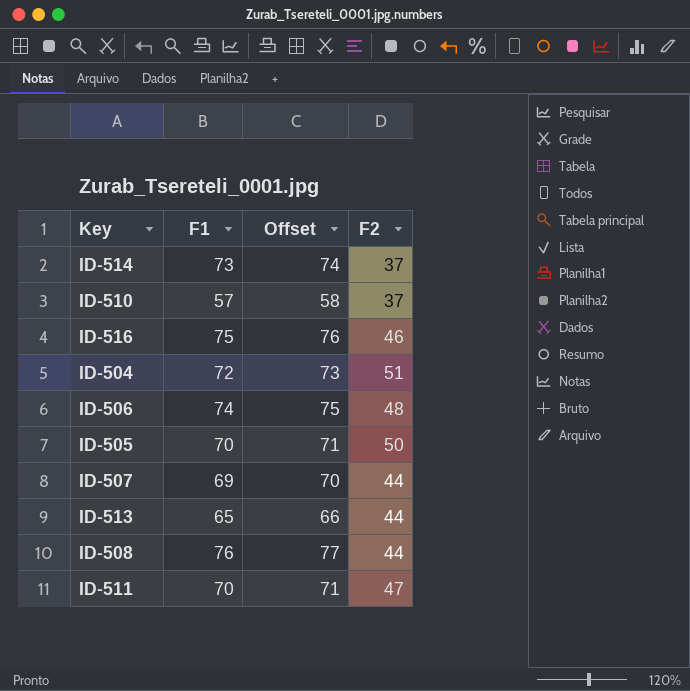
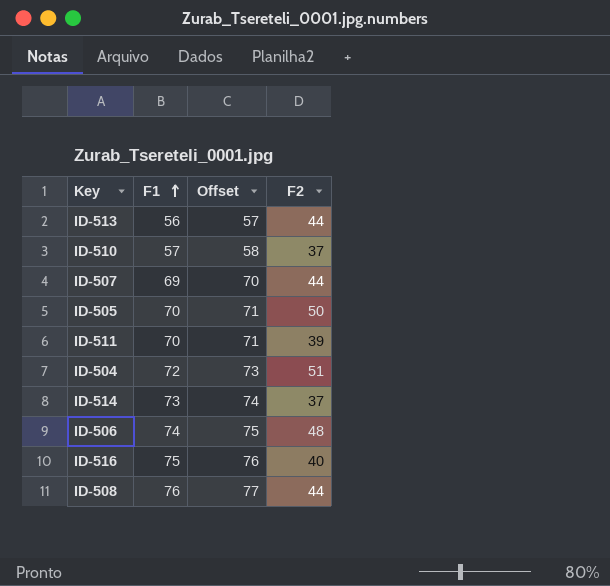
row order: none -> F1 ascending
ID-513 | F1: 65 -> 56
ID-513 | Offset: 66 -> 57
ID-511 | F2: 47 -> 39
ID-516 | F2: 46 -> 40

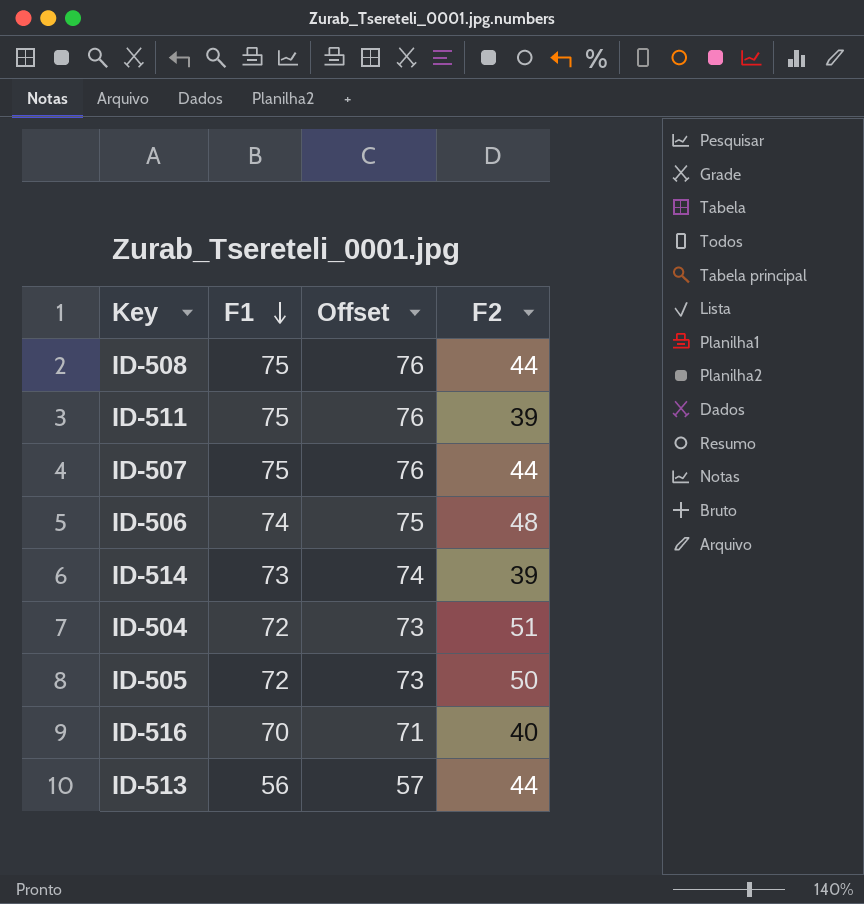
row order: F1 ascending -> F1 descending
row ID-510: 57 | 58 | 37 -> none
ID-508 | F1: 76 -> 75
ID-508 | Offset: 77 -> 76
ID-511 | F1: 70 -> 75
ID-511 | Offset: 71 -> 76
ID-507 | F1: 69 -> 75
ID-507 | Offset: 70 -> 76
ID-514 | F2: 37 -> 39
ID-505 | F1: 70 -> 72
ID-505 | Offset: 71 -> 73
ID-516 | F1: 75 -> 70
ID-516 | Offset: 76 -> 71

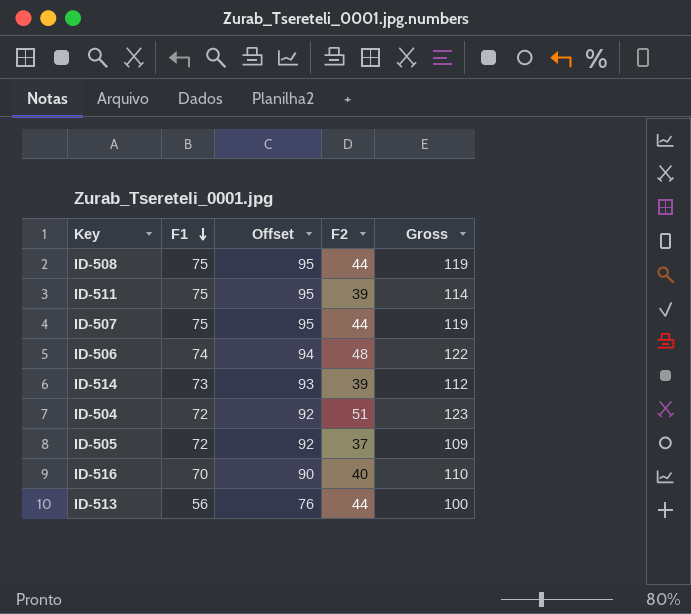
column Offset | formula: [F1] + 1 -> [F1] + 20
column Gross | formula: none -> [F1] + [F2]
ID-505 | F2: 50 -> 37

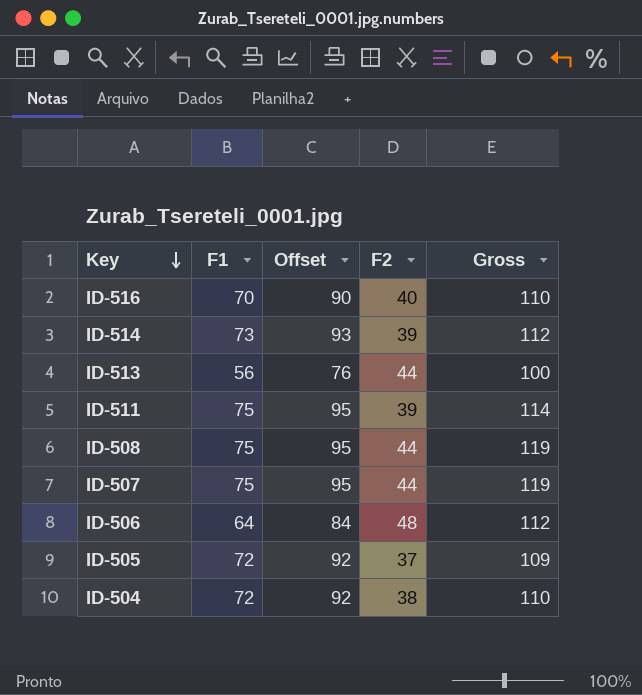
row order: F1 descending -> Key descending
ID-506 | F1: 74 -> 64
ID-506 | Offset: 94 -> 84
ID-506 | Gross: 122 -> 112
ID-504 | F2: 51 -> 38
ID-504 | Gross: 123 -> 110

